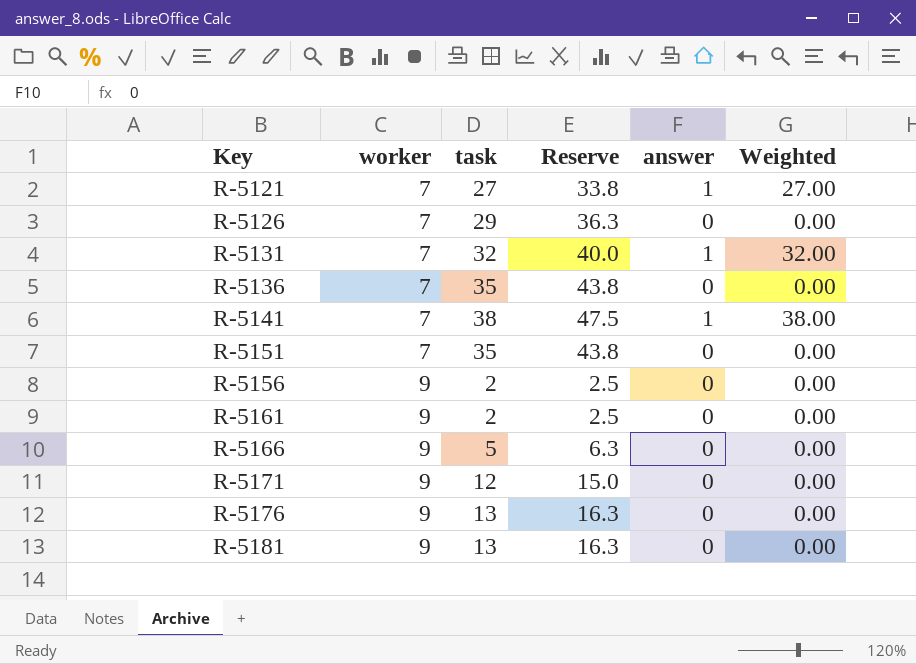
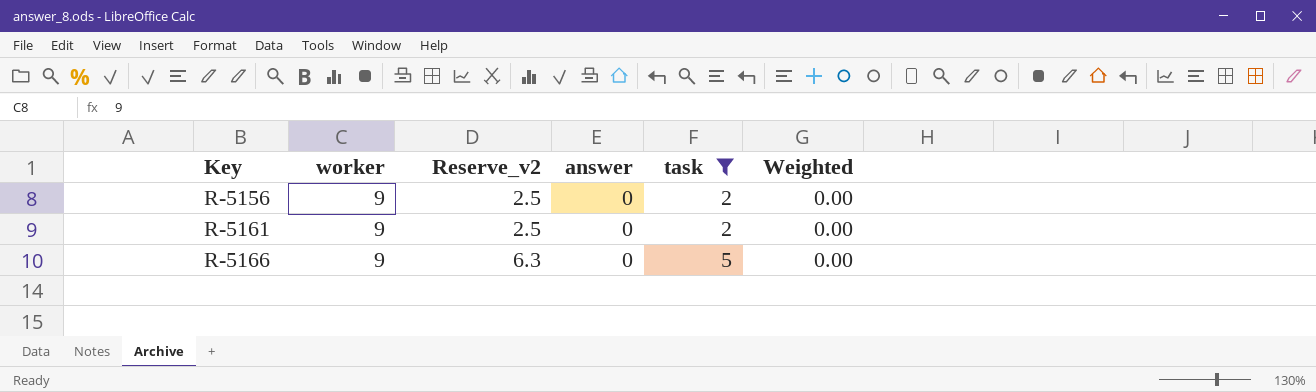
filter: none -> task <= 5
column name: Reserve -> Reserve_v2
column task | position: 3 -> 5

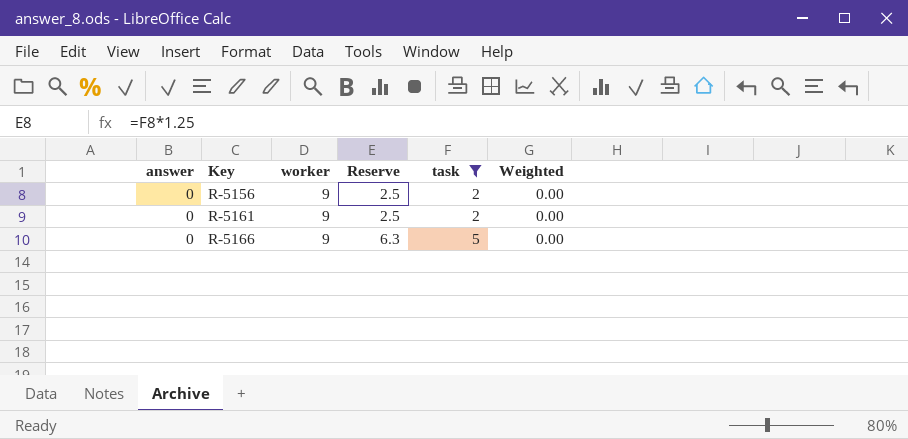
column answer | position: 4 -> 1
column name: Reserve_v2 -> Reserve

